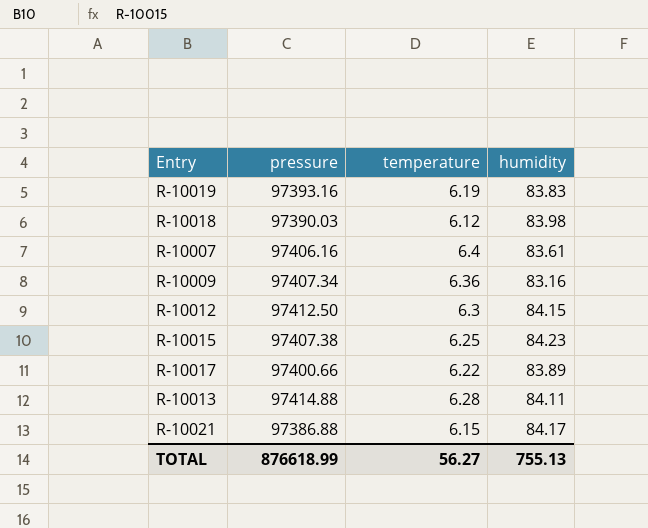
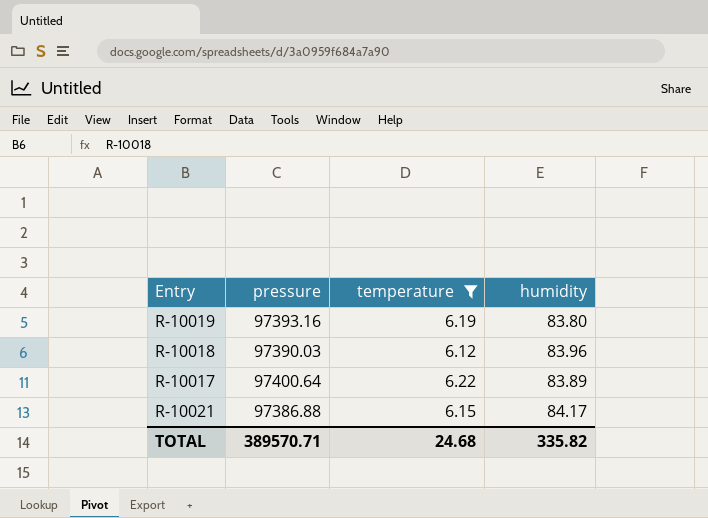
filter: none -> temperature <= 6.22
R-10019 | humidity: 83.83 -> 83.80
R-10018 | humidity: 83.98 -> 83.96
R-10017 | pressure: 97400.66 -> 97400.64
TOTAL | pressure: 876618.99 -> 389570.71
TOTAL | temperature: 56.27 -> 24.68
TOTAL | humidity: 755.13 -> 335.82

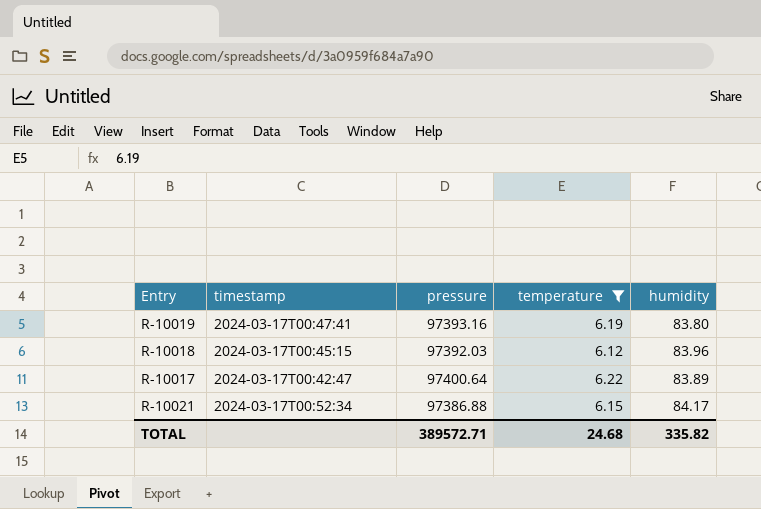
column timestamp | position: none -> 2
R-10018 | pressure: 97390.03 -> 97392.03
TOTAL | pressure: 389570.71 -> 389572.71

